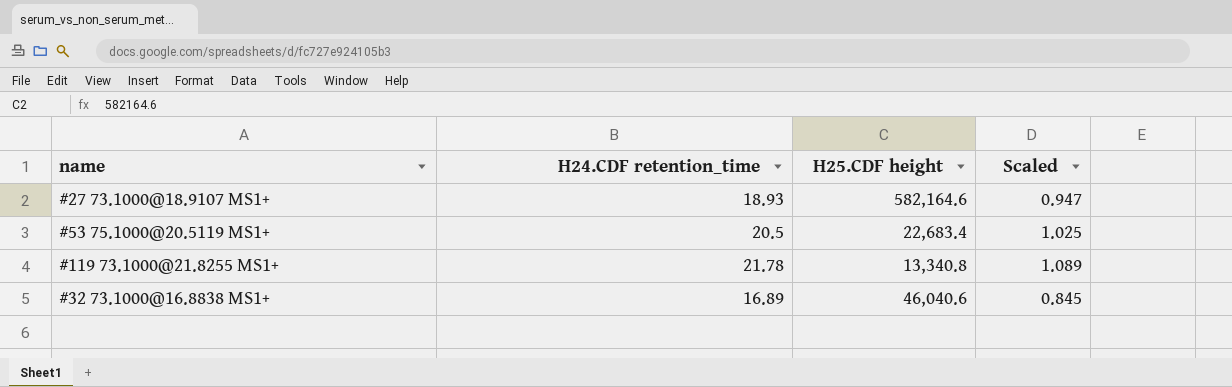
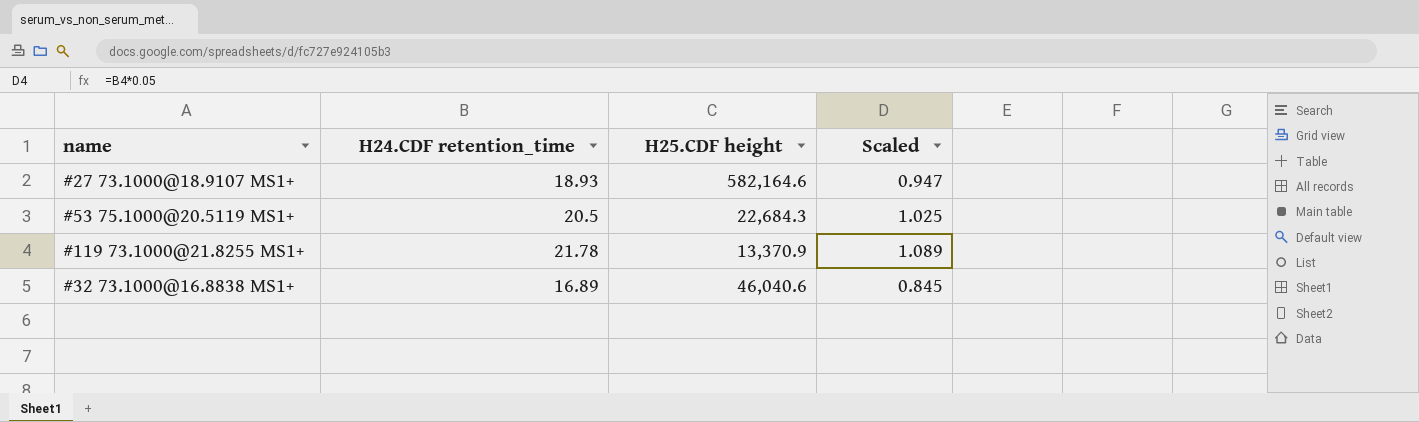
#53 75.1000@20.5119 MS1+ | H25.CDF height: 22,683.4 -> 22,684.3
#119 73.1000@21.8255 MS1+ | H25.CDF height: 13,340.8 -> 13,370.9

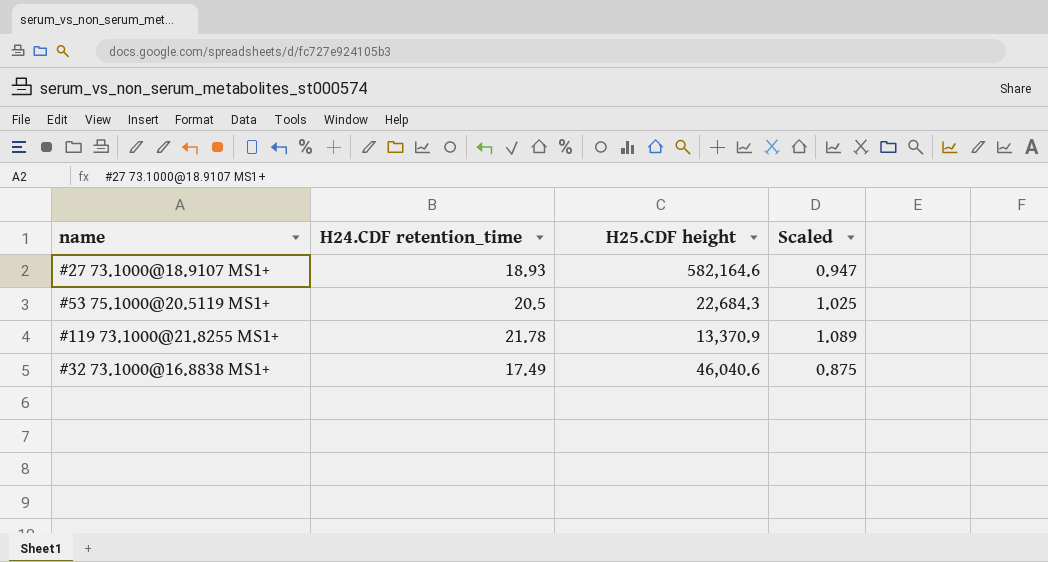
#32 73.1000@16.8838 MS1+ | H24.CDF retention_time: 16.89 -> 17.49
#32 73.1000@16.8838 MS1+ | Scaled: 0.845 -> 0.875

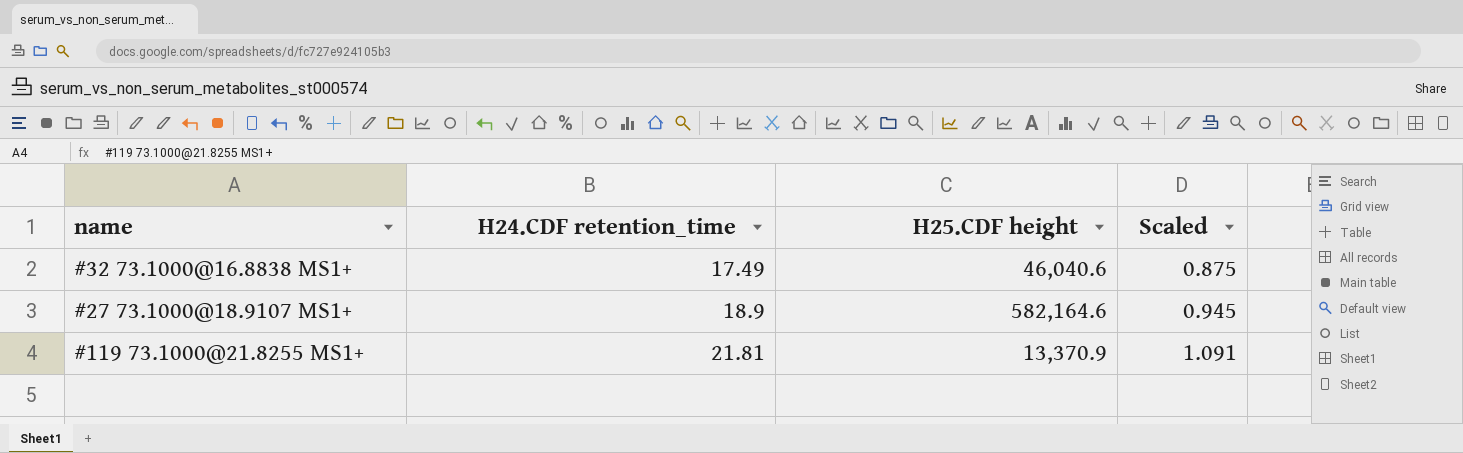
row order: none -> H24.CDF retention_time ascending
row #53 75.1000@20.5119 MS1+: 20.5 | 22,684.3 | 1.025 -> none
#27 73.1000@18.9107 MS1+ | H24.CDF retention_time: 18.93 -> 18.9
#27 73.1000@18.9107 MS1+ | Scaled: 0.947 -> 0.945
#119 73.1000@21.8255 MS1+ | H24.CDF retention_time: 21.78 -> 21.81
#119 73.1000@21.8255 MS1+ | Scaled: 1.089 -> 1.091

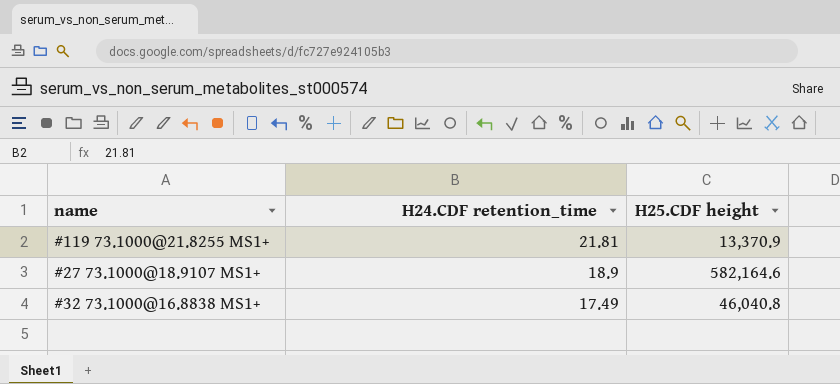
row order: H24.CDF retention_time ascending -> H24.CDF retention_time descending
column Scaled | formula: [H24.CDF retention_time] * 0.05 -> none
#32 73.1000@16.8838 MS1+ | H25.CDF height: 46,040.6 -> 46,040.8

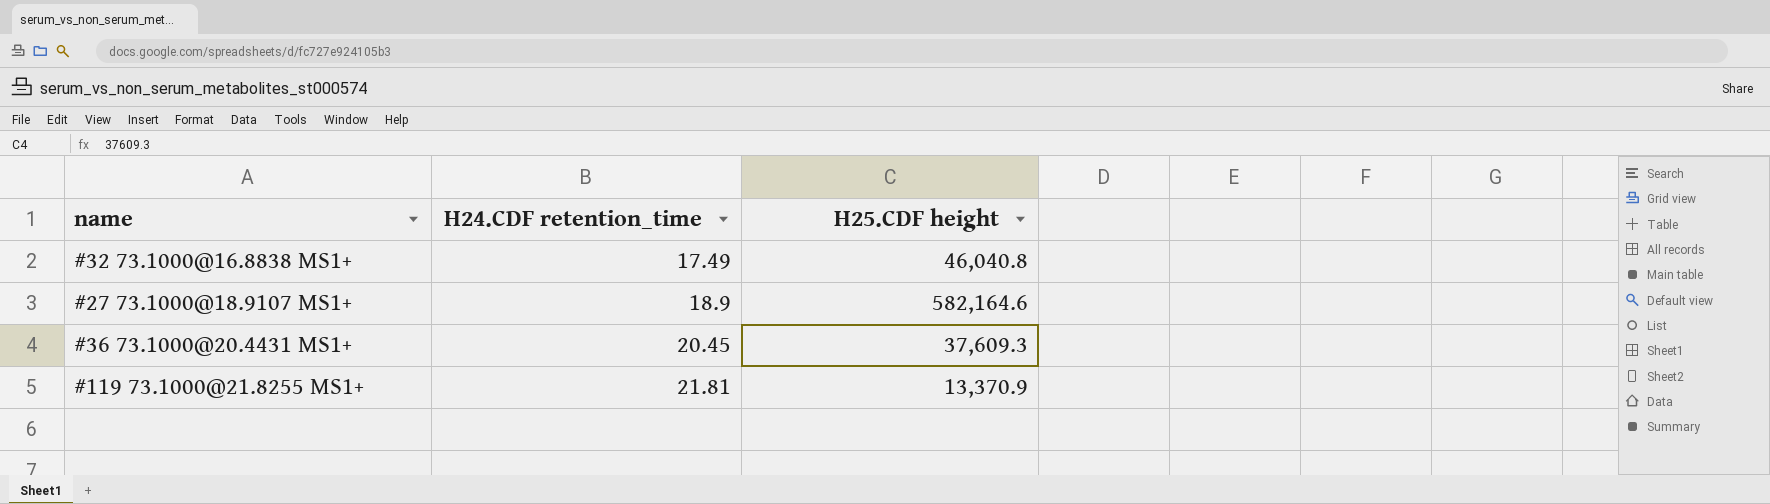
row order: H24.CDF retention_time descending -> H24.CDF retention_time ascending
row #36 73.1000@20.4431 MS1+: none -> 20.45 | 37,609.3

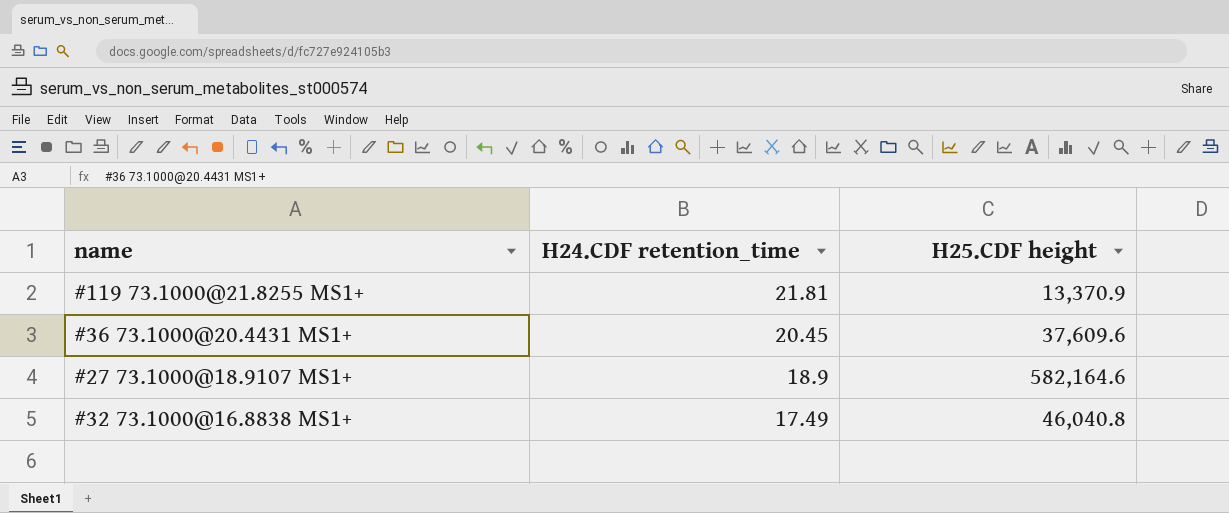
row order: H24.CDF retention_time ascending -> H24.CDF retention_time descending
#36 73.1000@20.4431 MS1+ | H25.CDF height: 37,609.3 -> 37,609.6

